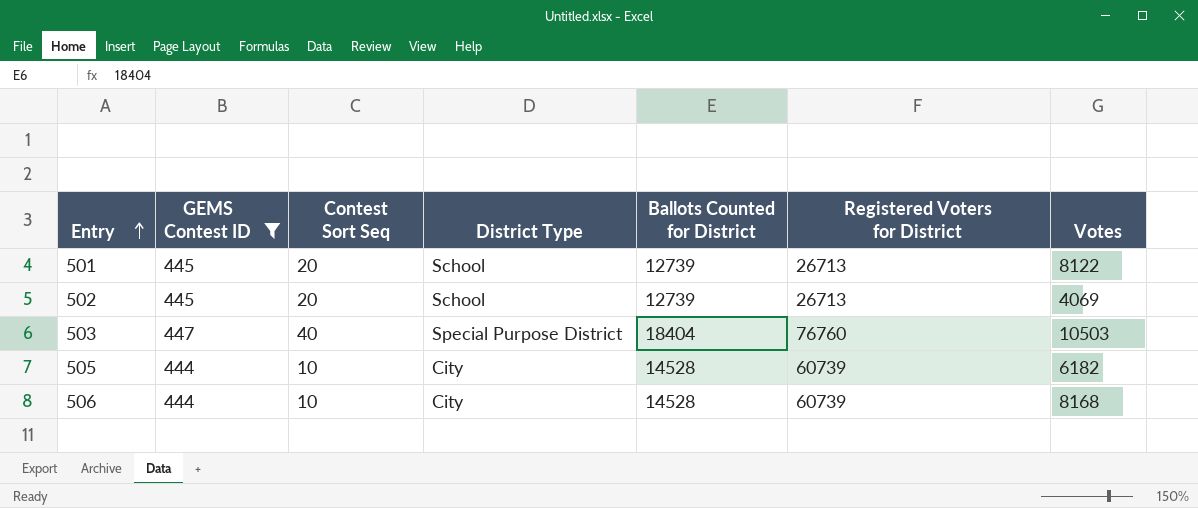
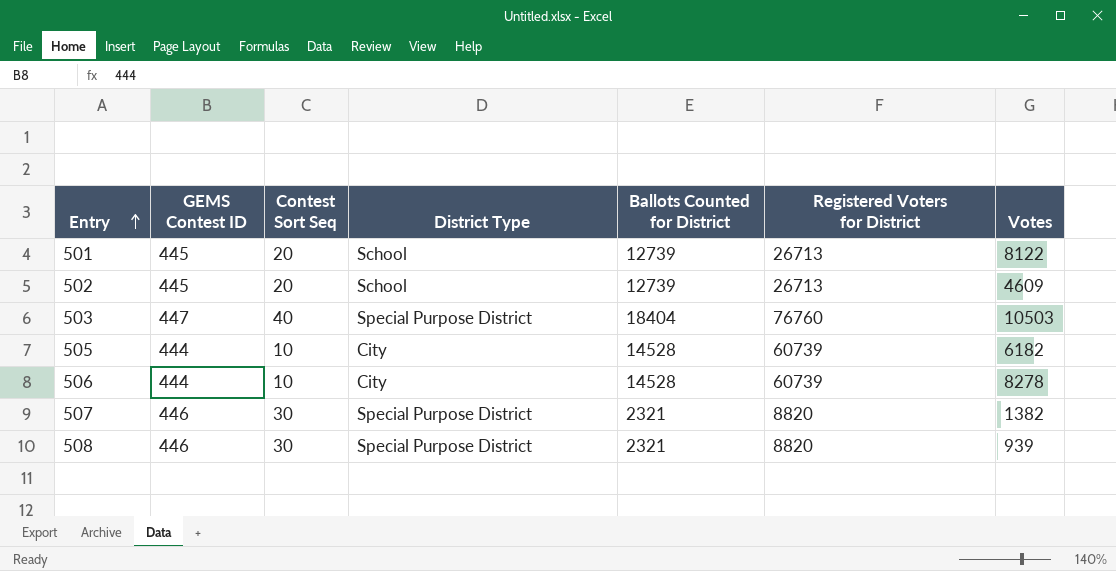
filter: GEMS Contest ID != 446 -> none
502 | Votes: 4069 -> 4609
506 | Votes: 8168 -> 8278

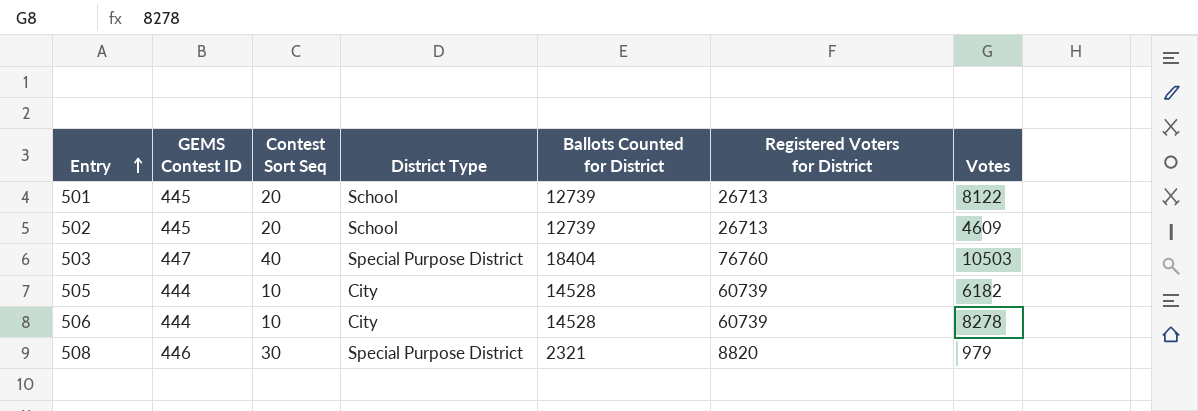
row 507: 446 | 30 | Special Purpose District | 2321 | 8820 | 1382 -> none
508 | Votes: 939 -> 979

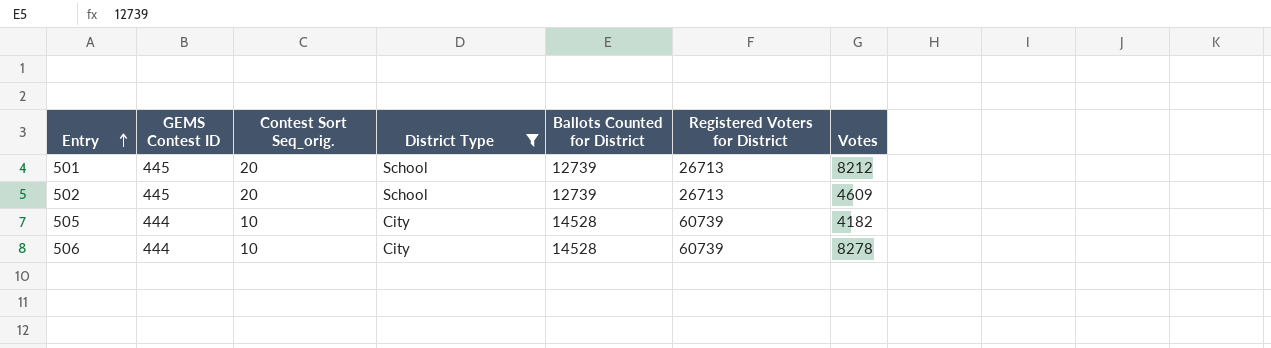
filter: none -> District Type != Special Purpose District
column name: Contest Sort Seq -> Contest Sort Seq_orig.
501 | Votes: 8122 -> 8212
505 | Votes: 6182 -> 4182

